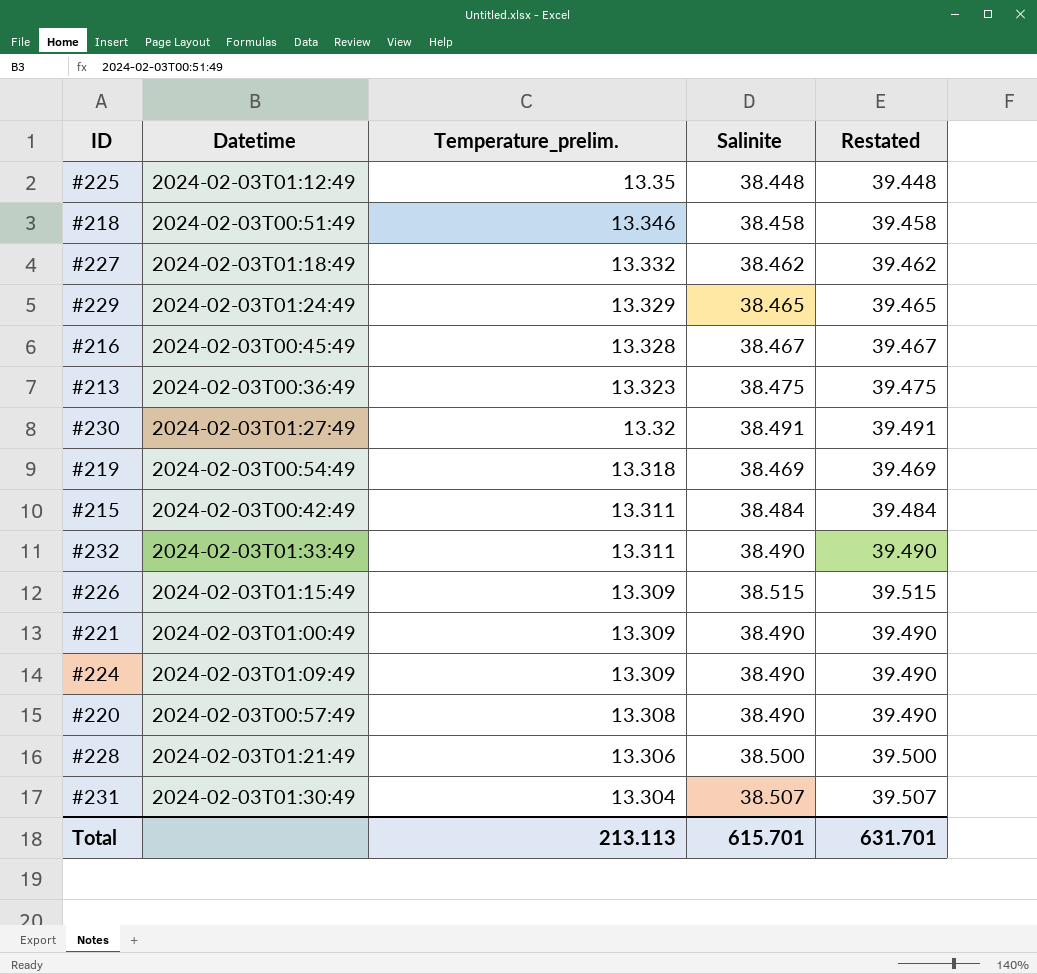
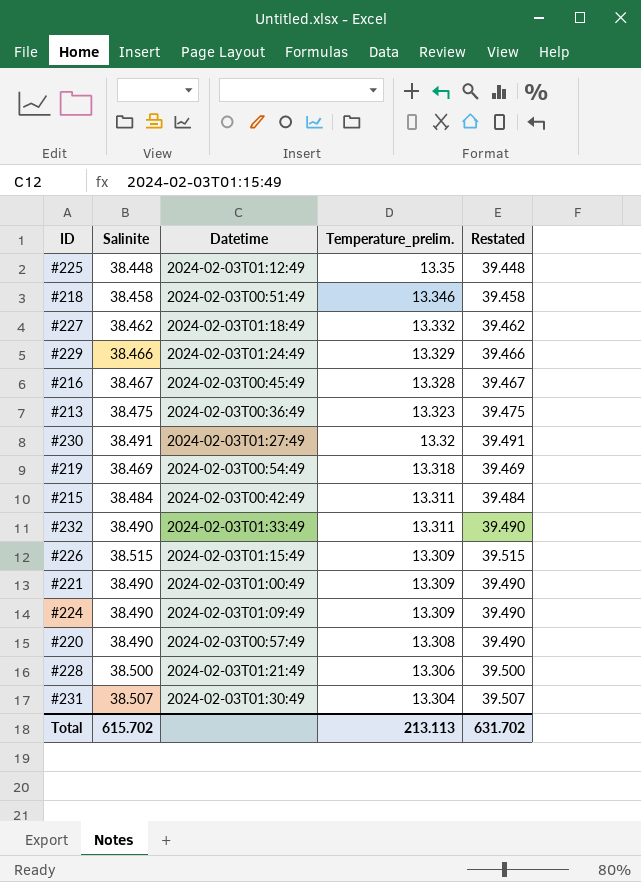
column Salinite | position: 4 -> 2
#229 | Salinite: 38.465 -> 38.466
#229 | Restated: 39.465 -> 39.466
Total | Salinite: 615.701 -> 615.702
Total | Restated: 631.701 -> 631.702

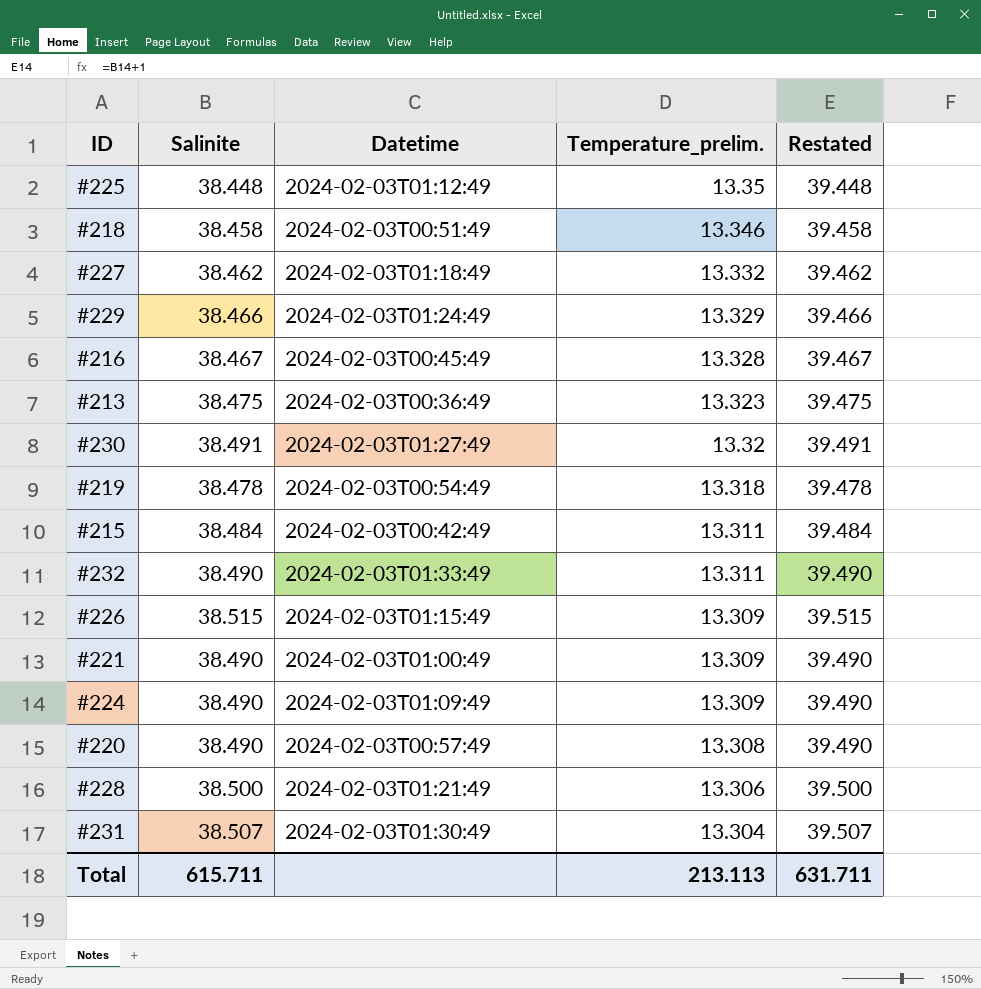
#219 | Salinite: 38.469 -> 38.478
#219 | Restated: 39.469 -> 39.478
Total | Salinite: 615.702 -> 615.711
Total | Restated: 631.702 -> 631.711

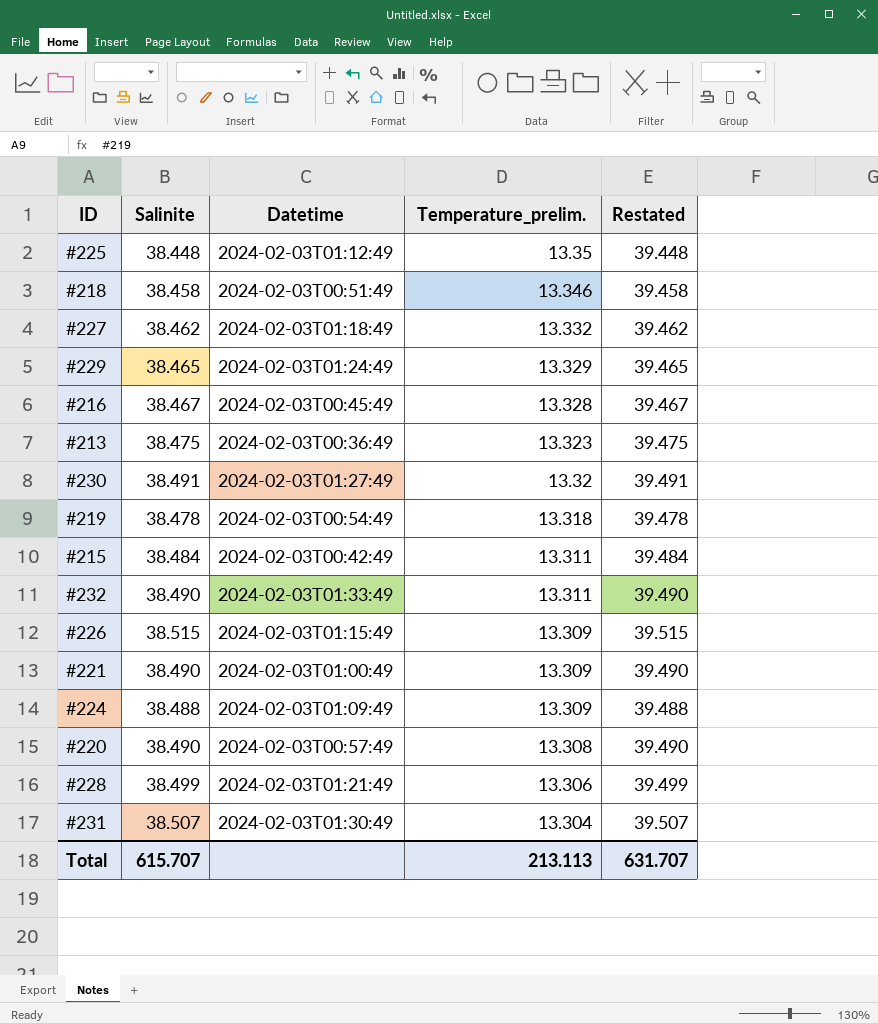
#229 | Salinite: 38.466 -> 38.465
#229 | Restated: 39.466 -> 39.465
#224 | Salinite: 38.490 -> 38.488
#224 | Restated: 39.490 -> 39.488
#228 | Salinite: 38.500 -> 38.499
#228 | Restated: 39.500 -> 39.499
Total | Salinite: 615.711 -> 615.707
Total | Restated: 631.711 -> 631.707

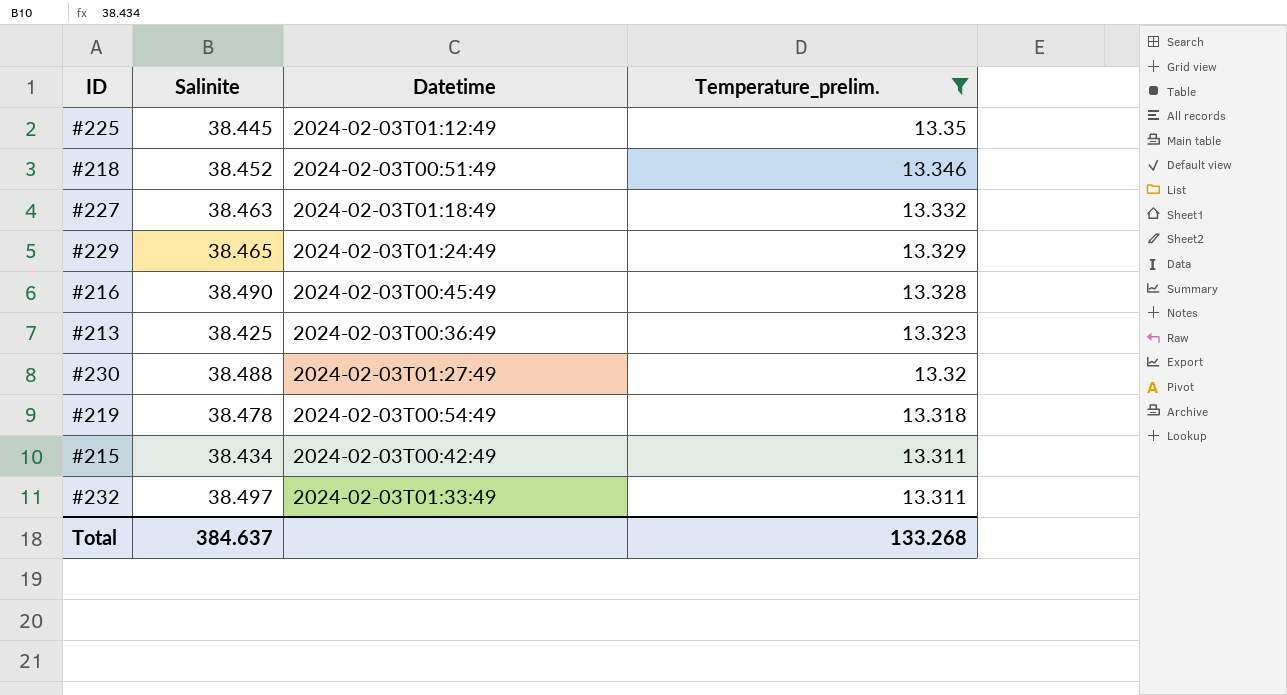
filter: none -> Temperature_prelim. >= 13.311
column Restated | formula: [Salinite] + 1 -> none
#225 | Salinite: 38.448 -> 38.445
#218 | Salinite: 38.458 -> 38.452
#227 | Salinite: 38.462 -> 38.463
#216 | Salinite: 38.467 -> 38.490
#213 | Salinite: 38.475 -> 38.425
#230 | Salinite: 38.491 -> 38.488
#215 | Salinite: 38.484 -> 38.434
#232 | Salinite: 38.490 -> 38.497
Total | Salinite: 615.707 -> 384.637
Total | Temperature_prelim.: 213.113 -> 133.268

